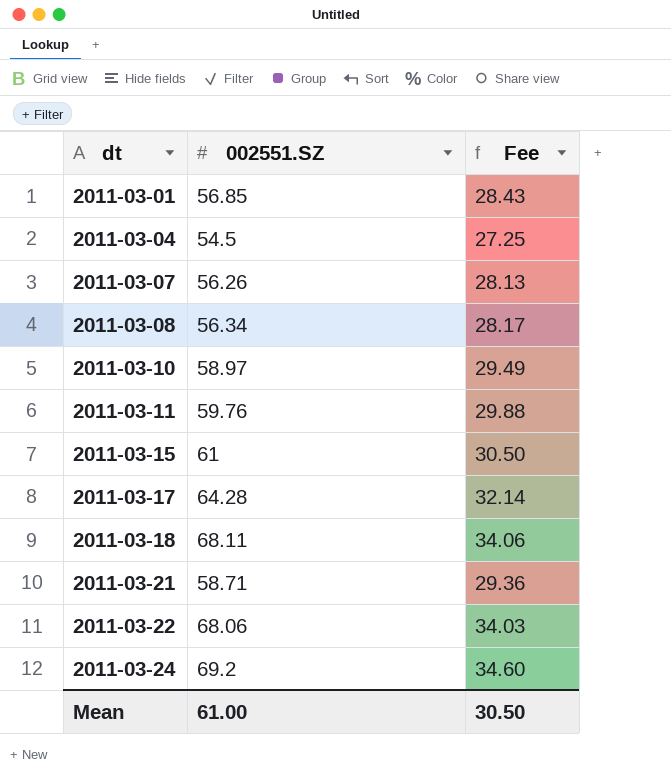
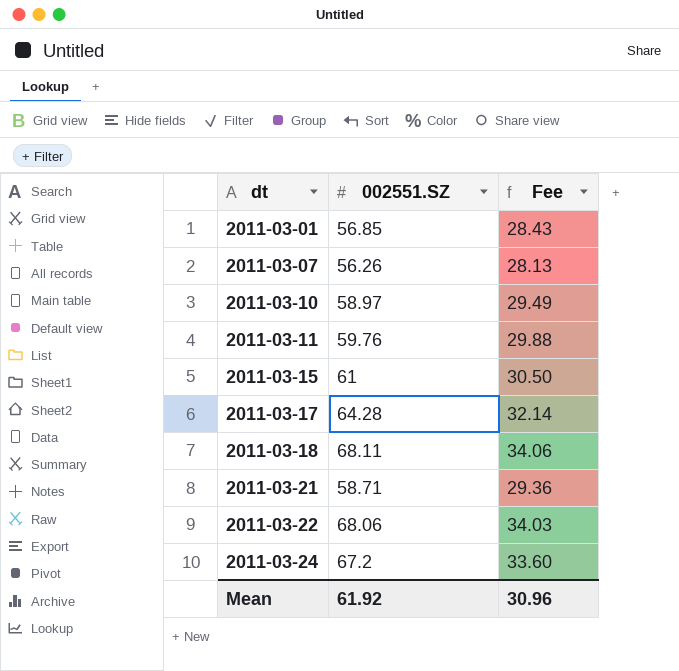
row 2011-03-04: 54.5 | 27.25 -> none
row 2011-03-08: 56.34 | 28.17 -> none
2011-03-24 | 002551.SZ: 69.2 -> 67.2
2011-03-24 | Fee: 34.60 -> 33.60
Mean | 002551.SZ: 61.00 -> 61.92
Mean | Fee: 30.50 -> 30.96

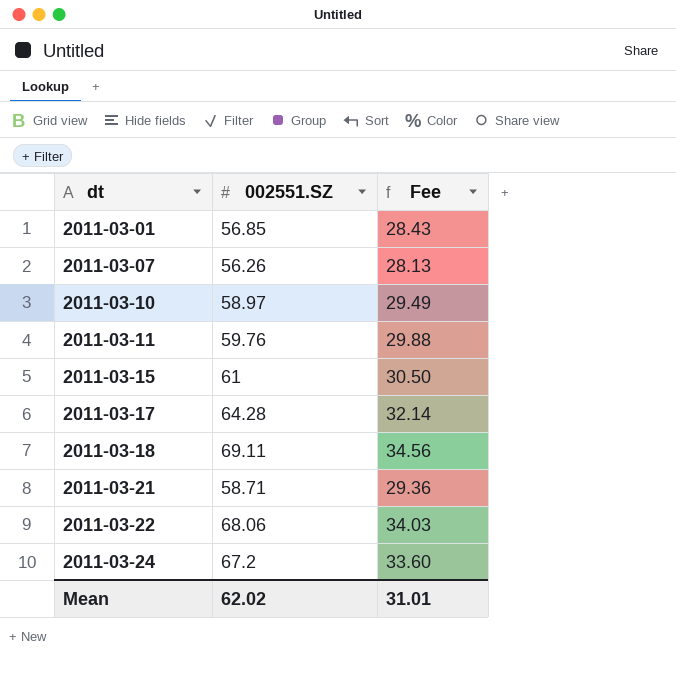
2011-03-18 | 002551.SZ: 68.11 -> 69.11
2011-03-18 | Fee: 34.06 -> 34.56
Mean | 002551.SZ: 61.92 -> 62.02
Mean | Fee: 30.96 -> 31.01

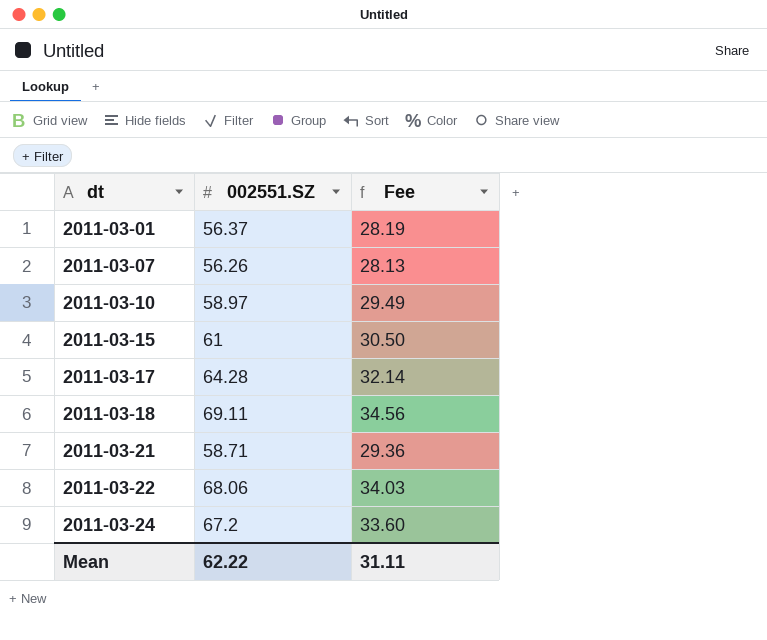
row 2011-03-11: 59.76 | 29.88 -> none
2011-03-01 | 002551.SZ: 56.85 -> 56.37
2011-03-01 | Fee: 28.43 -> 28.19
Mean | 002551.SZ: 62.02 -> 62.22
Mean | Fee: 31.01 -> 31.11

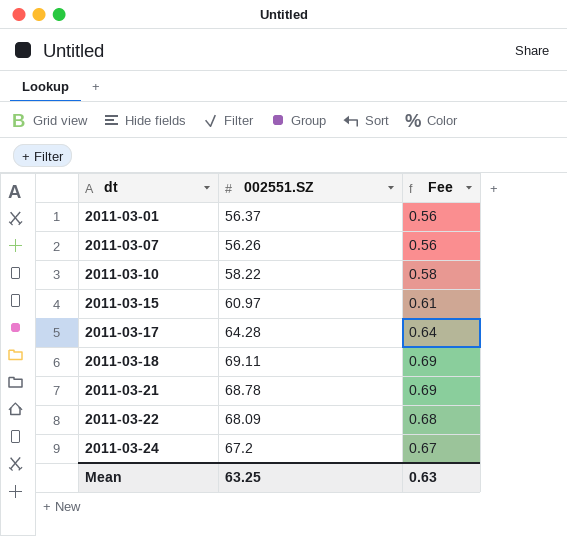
column Fee | formula: [002551.SZ] * 0.5 -> [002551.SZ] * 0.01
2011-03-10 | 002551.SZ: 58.97 -> 58.22
2011-03-15 | 002551.SZ: 61 -> 60.97
2011-03-21 | 002551.SZ: 58.71 -> 68.78
2011-03-22 | 002551.SZ: 68.06 -> 68.09
Mean | 002551.SZ: 62.22 -> 63.25
Mean | Fee: 31.11 -> 0.63

